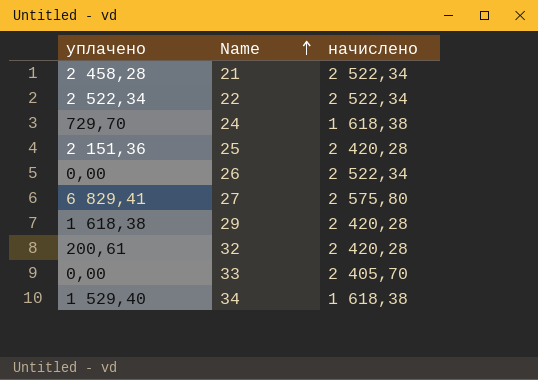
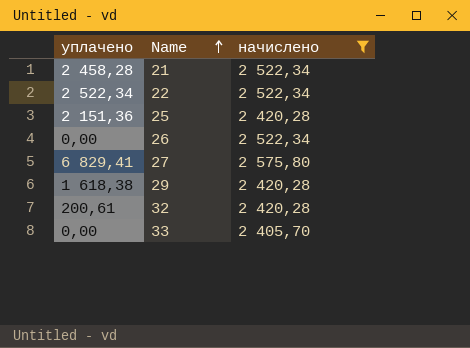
filter: none -> начислено != 1 618,38

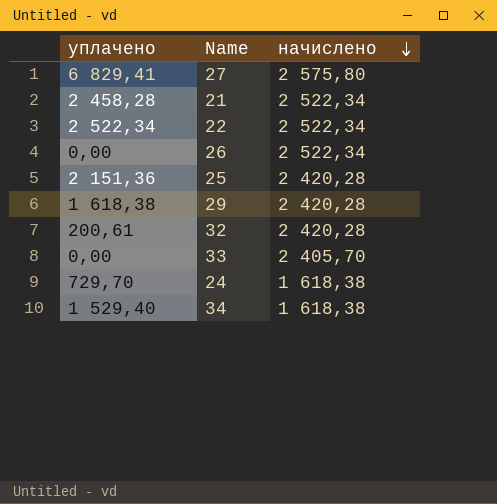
filter: начислено != 1 618,38 -> none
row order: Name ascending -> начислено descending

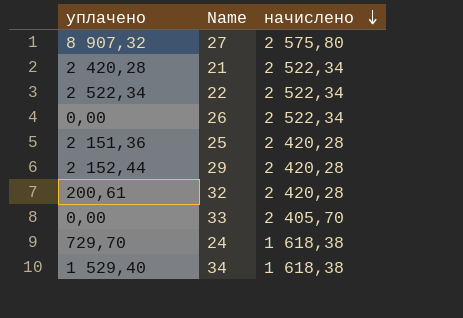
27 | уплачено: 6 829,41 -> 8 907,32
21 | уплачено: 2 458,28 -> 2 420,28
29 | уплачено: 1 618,38 -> 2 152,44

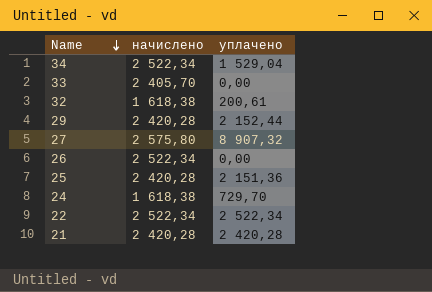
row order: начислено descending -> Name descending
column уплачено | position: 1 -> 3
34 | начислено: 1 618,38 -> 2 522,34
34 | уплачено: 1 529,40 -> 1 529,04
32 | начислено: 2 420,28 -> 1 618,38
21 | начислено: 2 522,34 -> 2 420,28

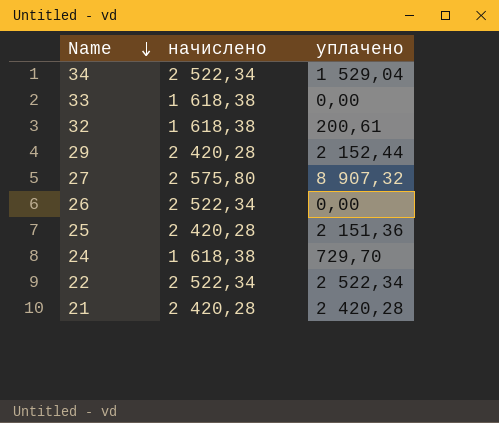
33 | начислено: 2 405,70 -> 1 618,38

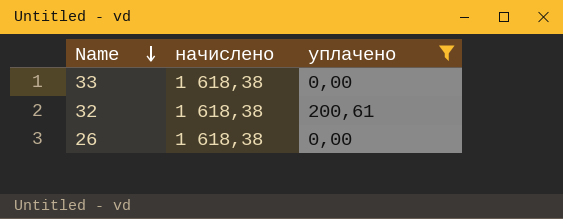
filter: none -> уплачено <= 200,61
26 | начислено: 2 522,34 -> 1 618,38

